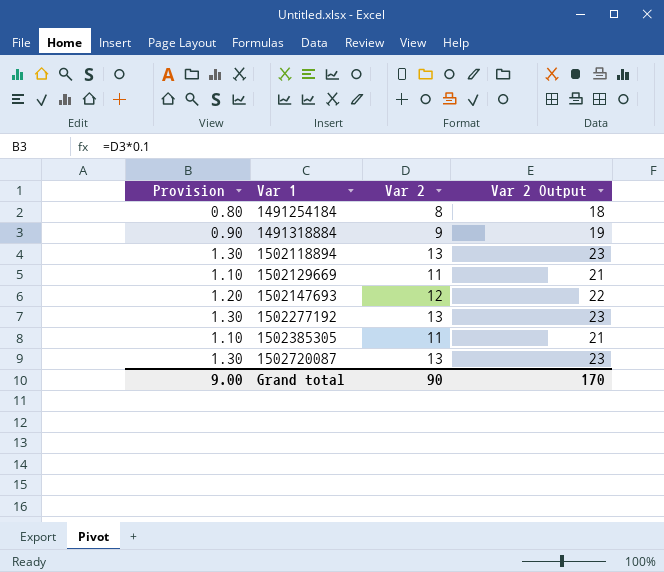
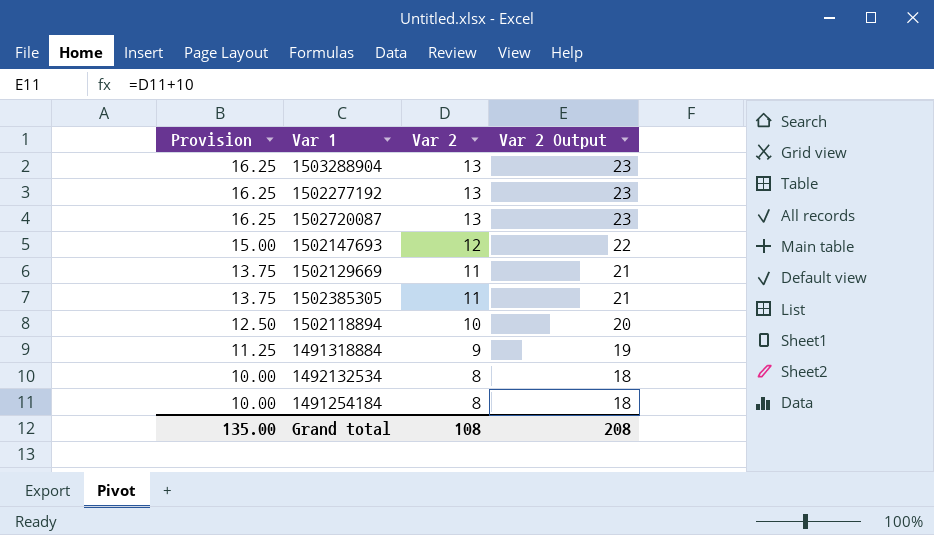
row order: Var 1 ascending -> Provision descending
column Provision | formula: [Var 2] * 0.1 -> [Var 2] * 1.25
row 1503288904: none -> 16.25 | 13 | 23
1502118894 | Var 2: 13 -> 10
1502118894 | Var 2 Output: 23 -> 20
row 1492132534: none -> 10.00 | 8 | 18
Grand total | Provision: 9.00 -> 135.00
Grand total | Var 2: 90 -> 108
Grand total | Var 2 Output: 170 -> 208

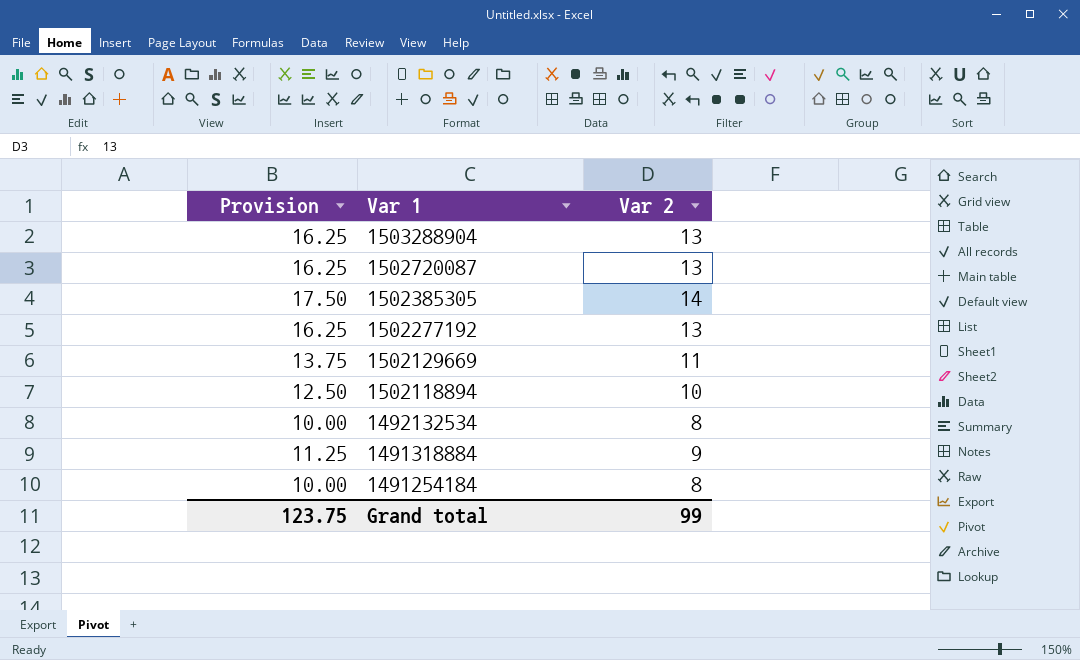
row order: Provision descending -> Var 1 descending
column Var 2 Output | formula: [Var 2] + 10 -> none
row 1502147693: 15.00 | 12 | 22 -> none
1502385305 | Provision: 13.75 -> 17.50
1502385305 | Var 2: 11 -> 14
Grand total | Provision: 135.00 -> 123.75
Grand total | Var 2: 108 -> 99

